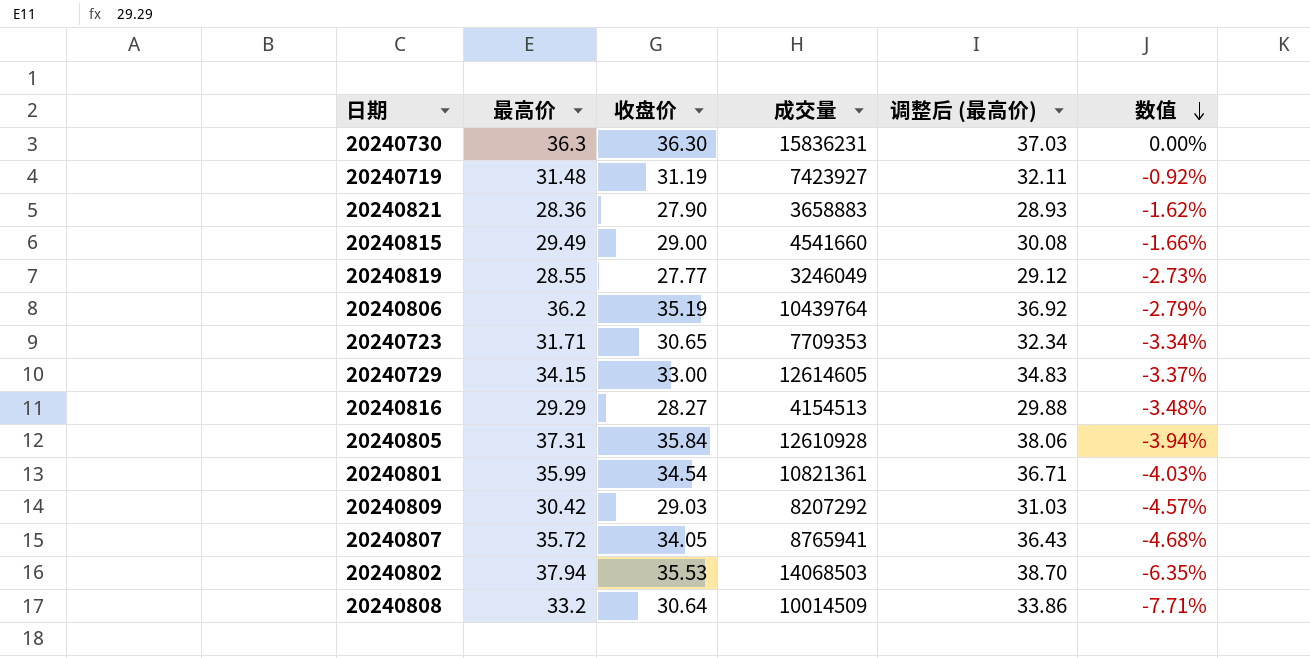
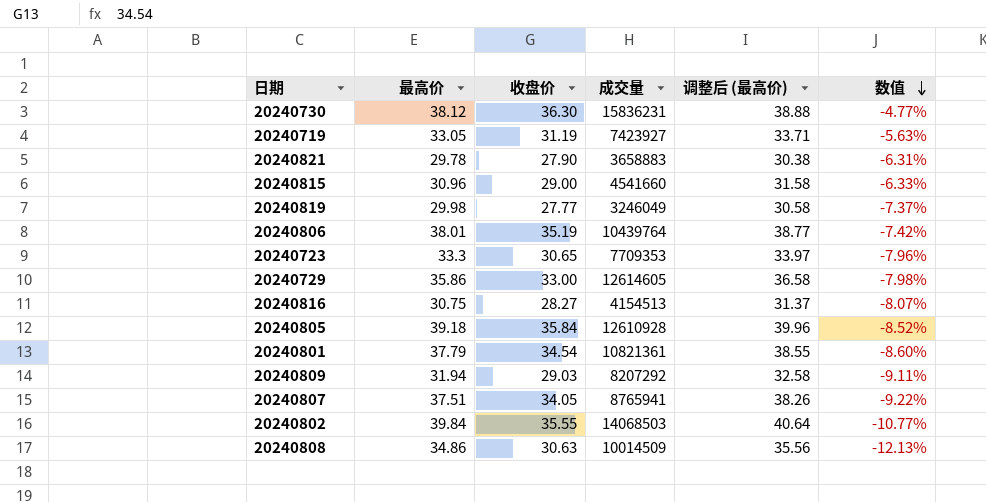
20240730 | 最高价: 36.3 -> 38.12
20240730 | 调整后 (最高价): 37.03 -> 38.88
20240730 | 数值: 0.00% -> -4.77%
20240719 | 最高价: 31.48 -> 33.05
20240719 | 调整后 (最高价): 32.11 -> 33.71
20240719 | 数值: -0.92% -> -5.63%
20240821 | 最高价: 28.36 -> 29.78
20240821 | 调整后 (最高价): 28.93 -> 30.38
20240821 | 数值: -1.62% -> -6.31%
20240815 | 最高价: 29.49 -> 30.96
20240815 | 调整后 (最高价): 30.08 -> 31.58
20240815 | 数值: -1.66% -> -6.33%
20240819 | 最高价: 28.55 -> 29.98
20240819 | 调整后 (最高价): 29.12 -> 30.58
20240819 | 数值: -2.73% -> -7.37%
20240806 | 最高价: 36.2 -> 38.01
20240806 | 调整后 (最高价): 36.92 -> 38.77
20240806 | 数值: -2.79% -> -7.42%
20240723 | 最高价: 31.71 -> 33.3
20240723 | 调整后 (最高价): 32.34 -> 33.97
20240723 | 数值: -3.34% -> -7.96%
20240729 | 最高价: 34.15 -> 35.86
20240729 | 调整后 (最高价): 34.83 -> 36.58
20240729 | 数值: -3.37% -> -7.98%
20240816 | 最高价: 29.29 -> 30.75
20240816 | 调整后 (最高价): 29.88 -> 31.37
20240816 | 数值: -3.48% -> -8.07%
20240805 | 最高价: 37.31 -> 39.18
20240805 | 调整后 (最高价): 38.06 -> 39.96
20240805 | 数值: -3.94% -> -8.52%
20240801 | 最高价: 35.99 -> 37.79
20240801 | 调整后 (最高价): 36.71 -> 38.55
20240801 | 数值: -4.03% -> -8.60%
20240809 | 最高价: 30.42 -> 31.94
20240809 | 调整后 (最高价): 31.03 -> 32.58
20240809 | 数值: -4.57% -> -9.11%
20240807 | 最高价: 35.72 -> 37.51
20240807 | 调整后 (最高价): 36.43 -> 38.26
20240807 | 数值: -4.68% -> -9.22%
20240802 | 最高价: 37.94 -> 39.84
20240802 | 收盘价: 35.53 -> 35.55
20240802 | 调整后 (最高价): 38.70 -> 40.64
20240802 | 数值: -6.35% -> -10.77%
20240808 | 最高价: 33.2 -> 34.86
20240808 | 收盘价: 30.64 -> 30.63
20240808 | 调整后 (最高价): 33.86 -> 35.56
20240808 | 数值: -7.71% -> -12.13%

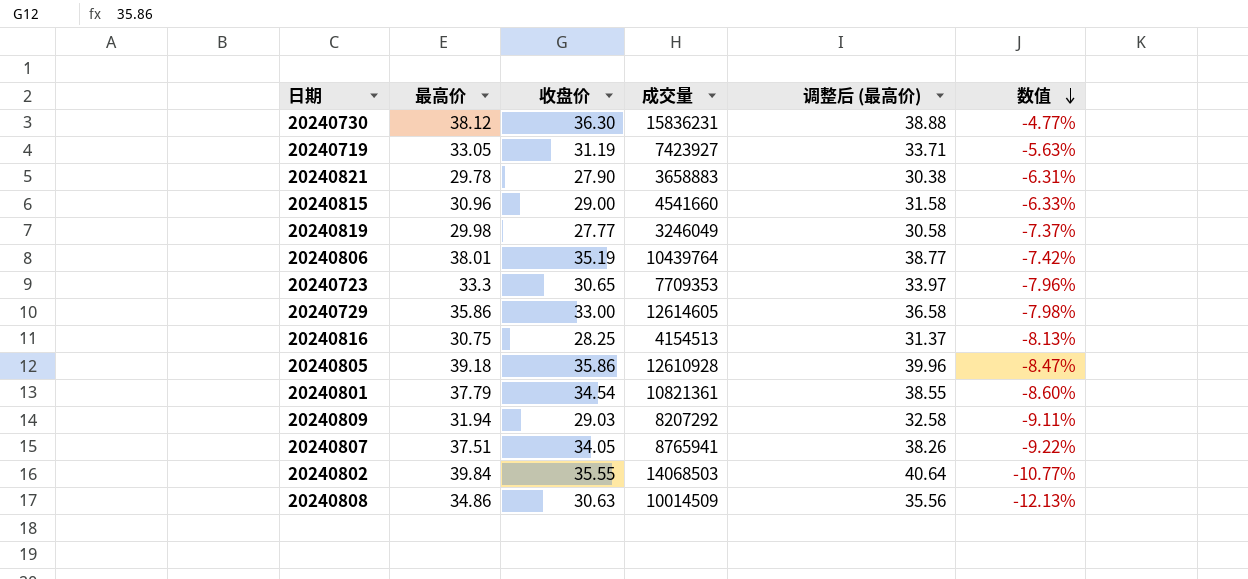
20240816 | 收盘价: 28.27 -> 28.25
20240816 | 数值: -8.07% -> -8.13%
20240805 | 收盘价: 35.84 -> 35.86
20240805 | 数值: -8.52% -> -8.47%

